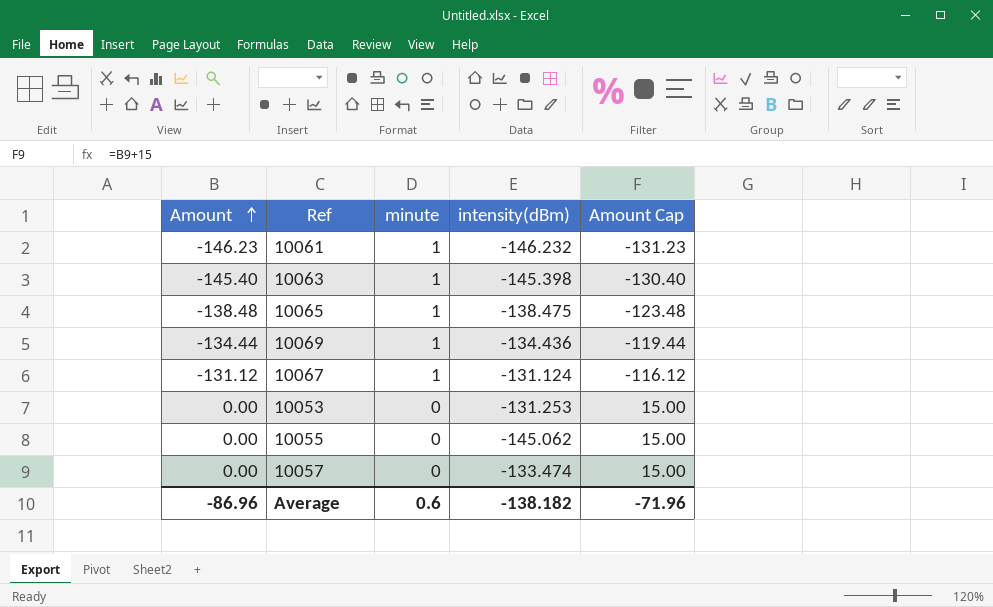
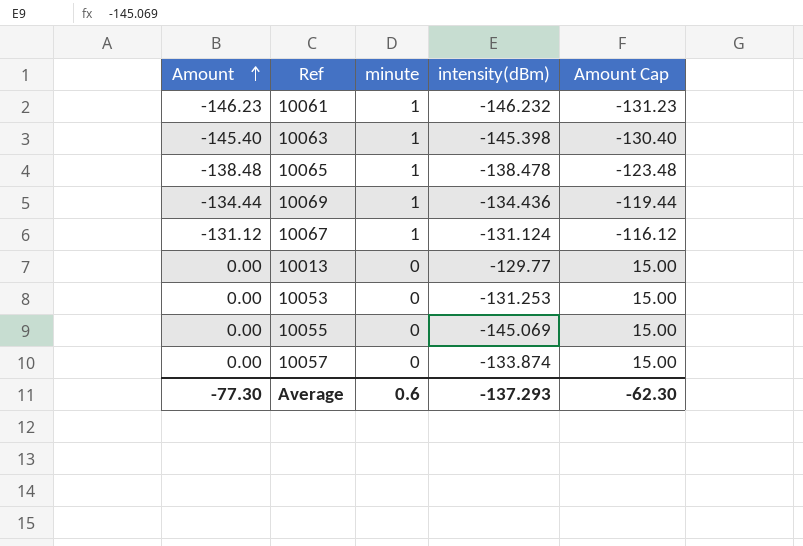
10065 | intensity(dBm): -138.475 -> -138.478
row 10013: none -> 0.00 | 0 | -129.77 | 15.00
10055 | intensity(dBm): -145.062 -> -145.069
10057 | intensity(dBm): -133.474 -> -133.874
Average | Amount: -86.96 -> -77.30
Average | intensity(dBm): -138.182 -> -137.293
Average | Amount Cap: -71.96 -> -62.30

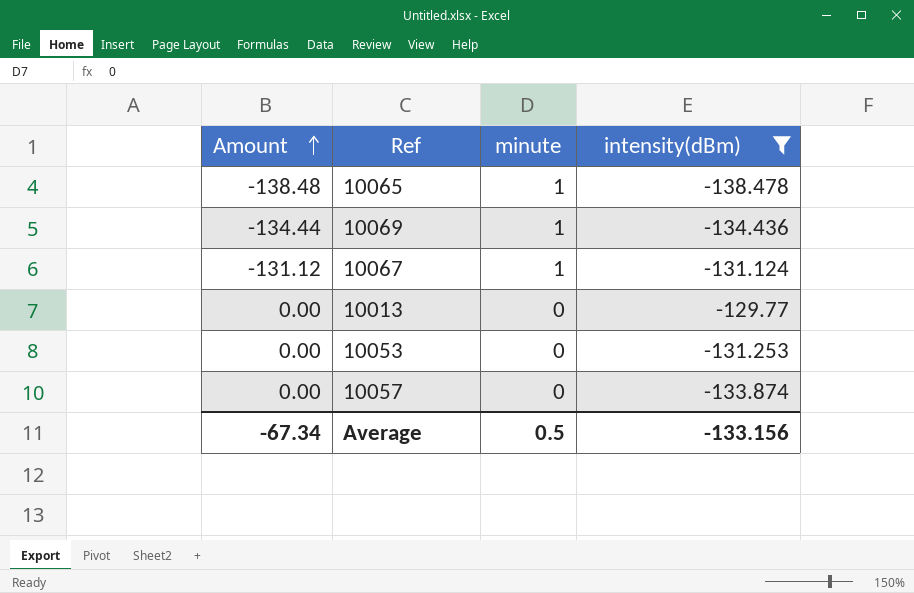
filter: none -> intensity(dBm) >= -138.478
column Amount Cap | formula: [Amount] + 15 -> none
Average | Amount: -77.30 -> -67.34
Average | minute: 0.6 -> 0.5
Average | intensity(dBm): -137.293 -> -133.156

